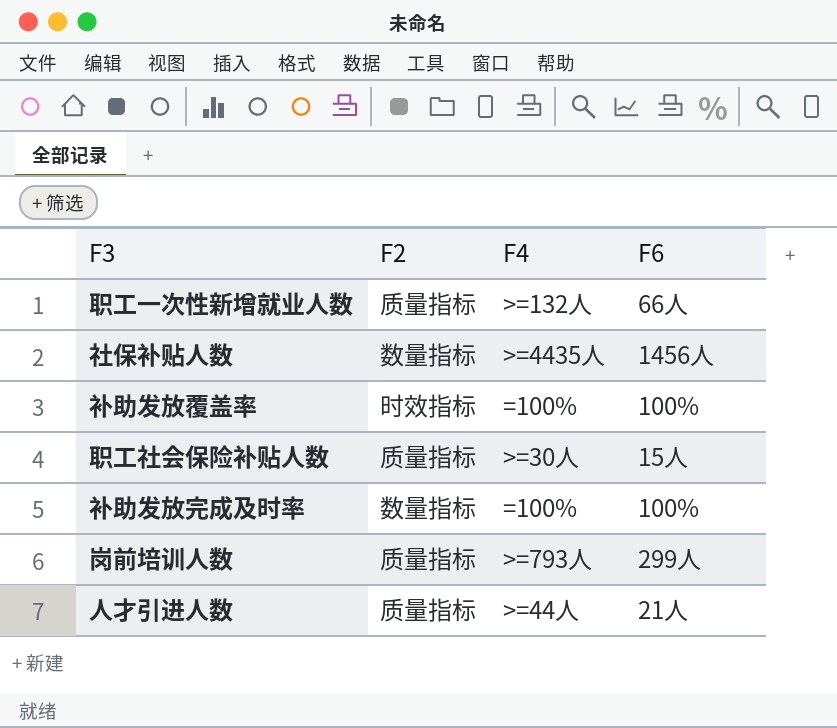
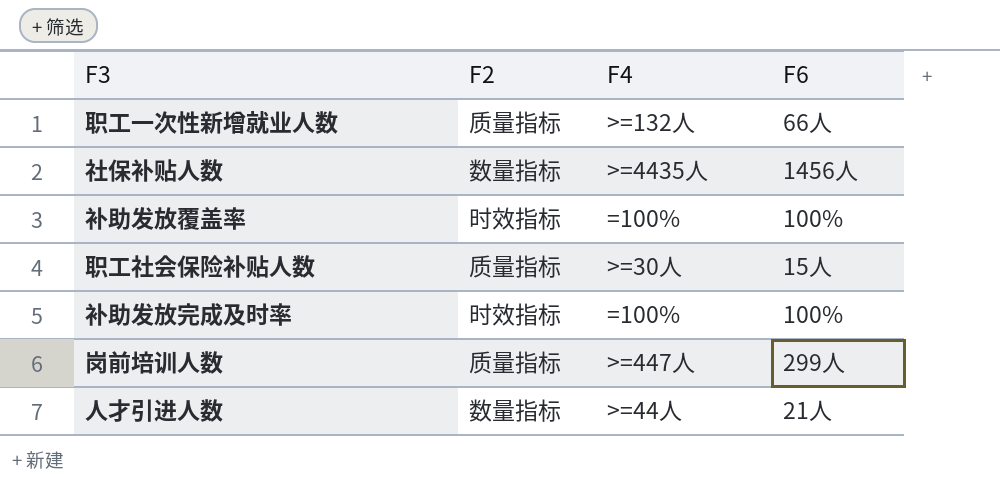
补助发放完成及时率 | F2: 数量指标 -> 时效指标
岗前培训人数 | F4: >=793人 -> >=447人
人才引进人数 | F2: 质量指标 -> 数量指标

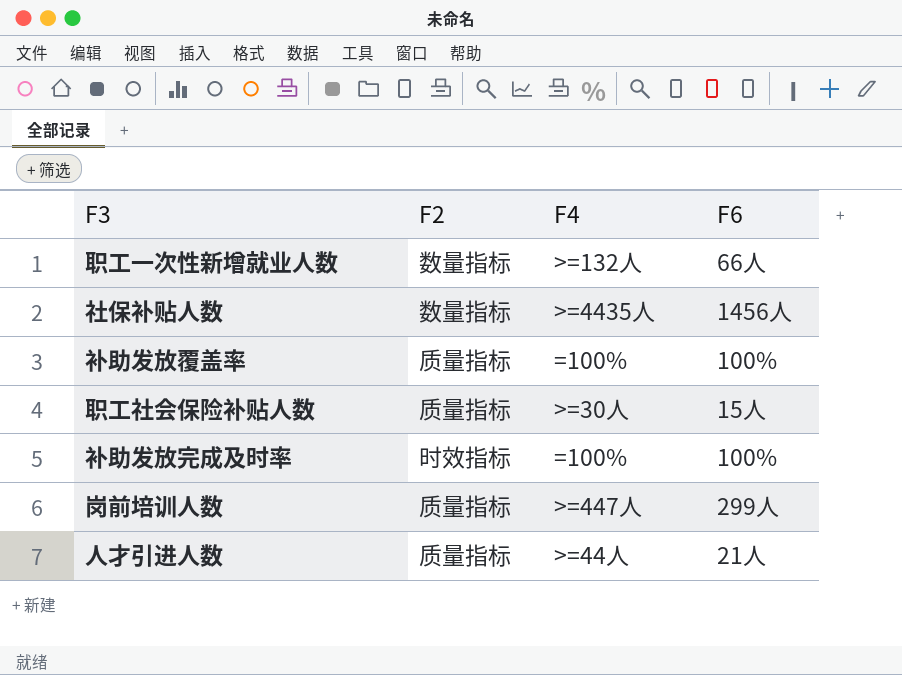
职工一次性新增就业人数 | F2: 质量指标 -> 数量指标
补助发放覆盖率 | F2: 时效指标 -> 质量指标
人才引进人数 | F2: 数量指标 -> 质量指标

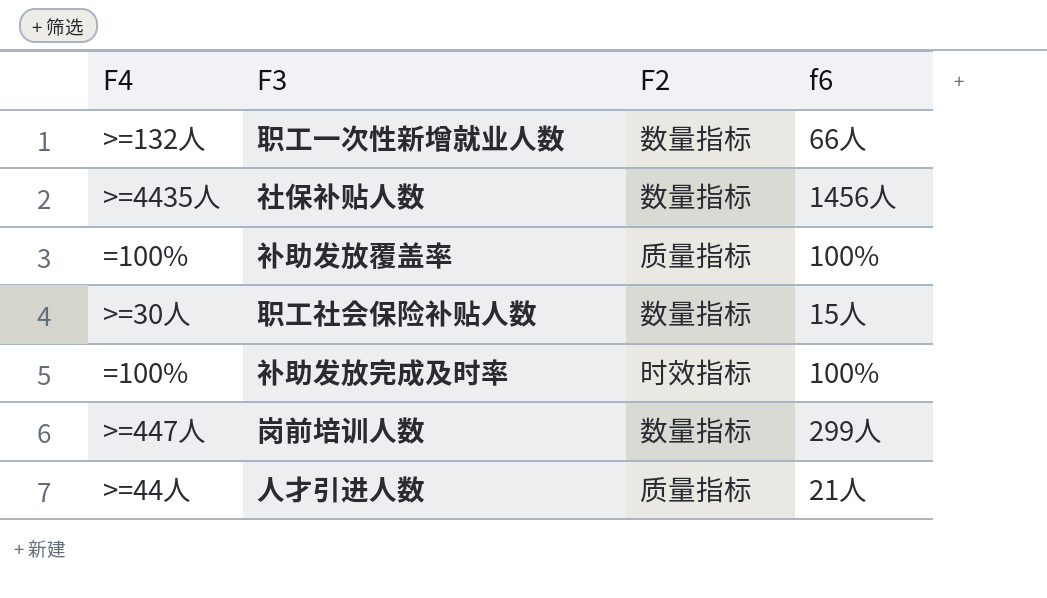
column F4 | position: 3 -> 1
column name: F6 -> f6
职工社会保险补贴人数 | F2: 质量指标 -> 数量指标
岗前培训人数 | F2: 质量指标 -> 数量指标

